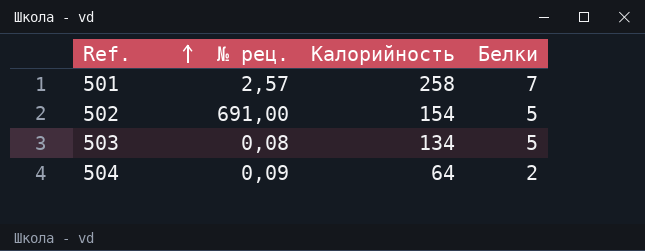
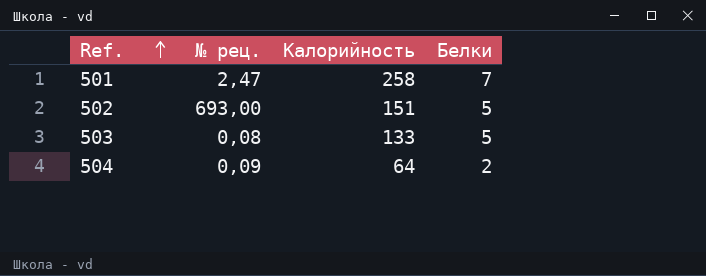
501 | № рец.: 2,57 -> 2,47
502 | № рец.: 691,00 -> 693,00
502 | Калорийность: 154 -> 151
503 | Калорийность: 134 -> 133

